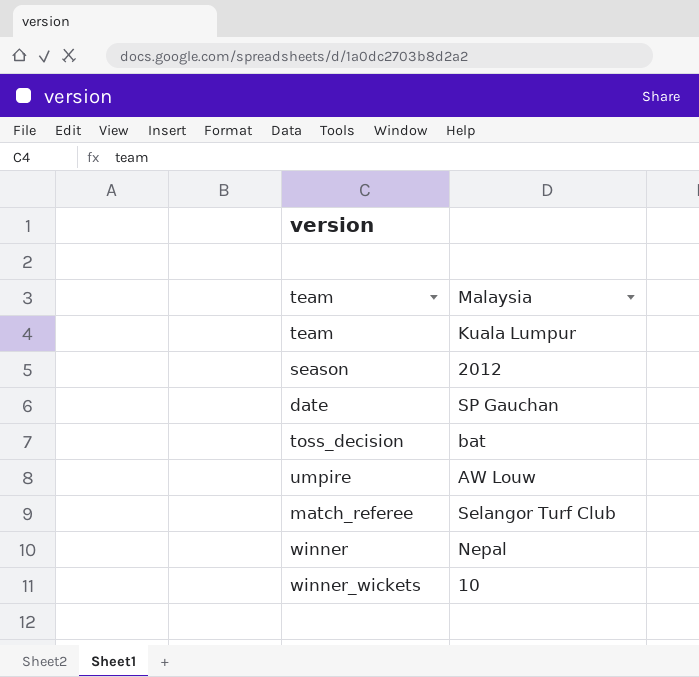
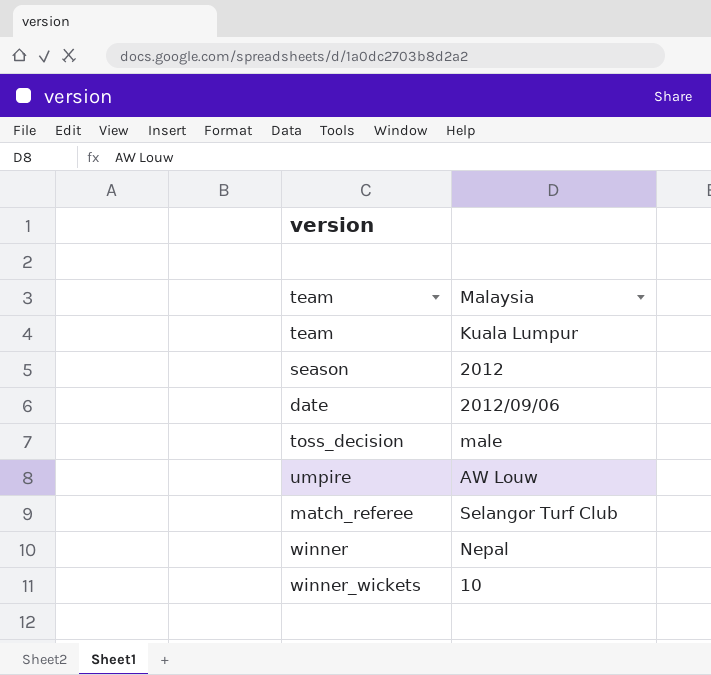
date | Malaysia: SP Gauchan -> 2012/09/06
toss_decision | Malaysia: bat -> male

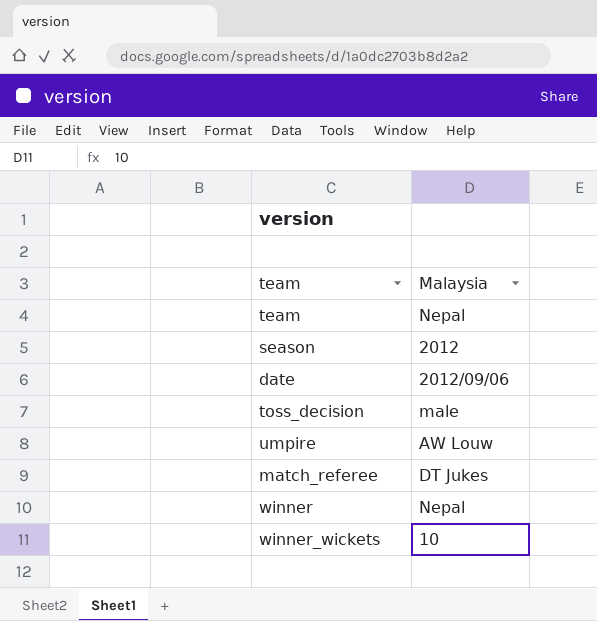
team | Malaysia: Kuala Lumpur -> Nepal
match_referee | Malaysia: Selangor Turf Club -> DT Jukes

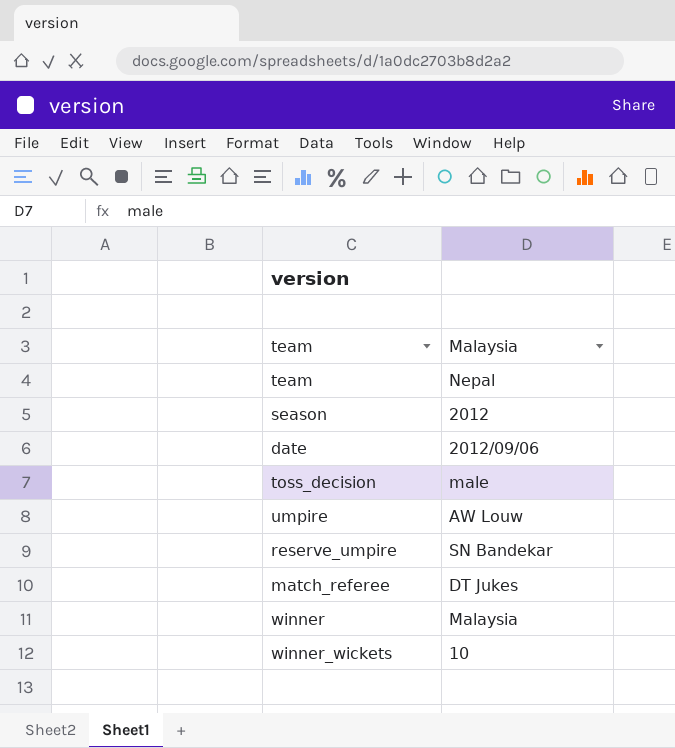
row reserve_umpire: none -> SN Bandekar
winner | Malaysia: Nepal -> Malaysia

